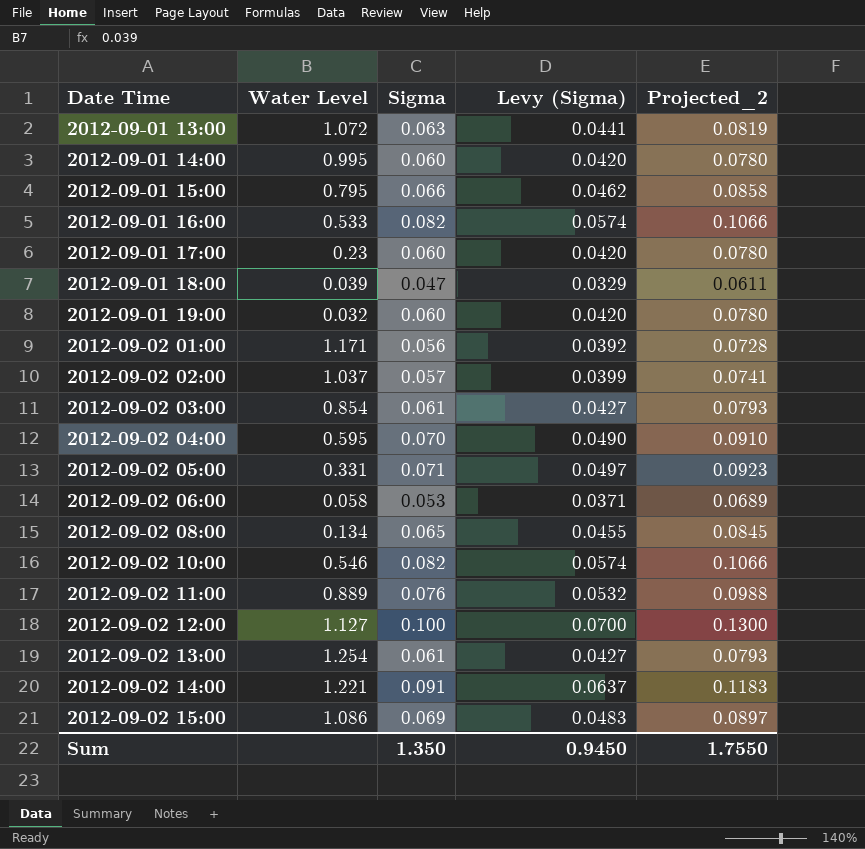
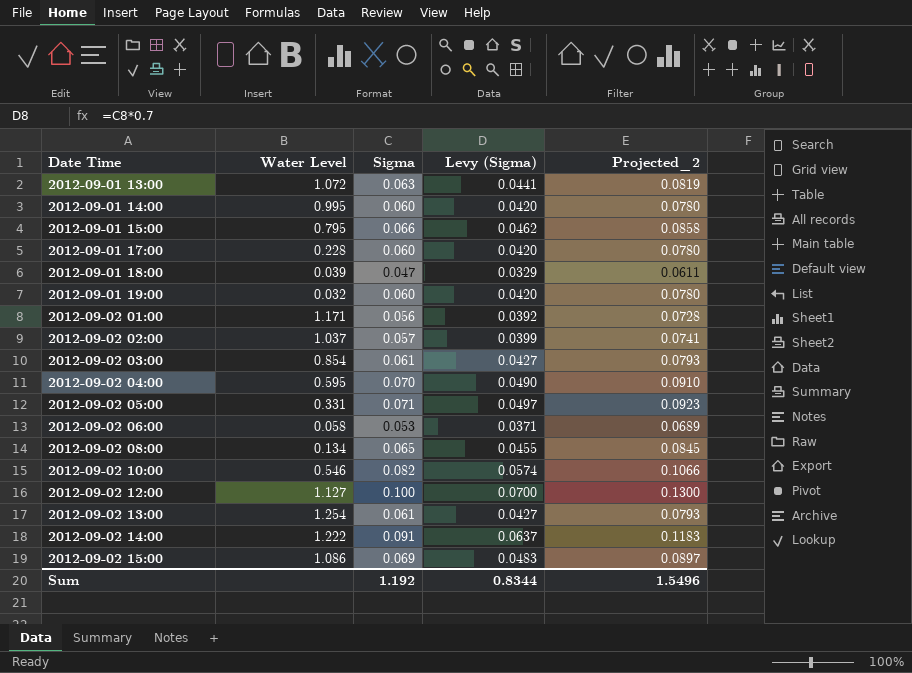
row 2012-09-01 16:00: 0.533 | 0.082 | 0.0574 | 0.1066 -> none
row 2012-09-02 11:00: 0.889 | 0.076 | 0.0532 | 0.0988 -> none
2012-09-01 17:00 | Water Level: 0.23 -> 0.228
2012-09-02 14:00 | Water Level: 1.221 -> 1.222
Sum | Sigma: 1.350 -> 1.192
Sum | Levy (Sigma): 0.9450 -> 0.8344
Sum | Projected_2: 1.7550 -> 1.5496

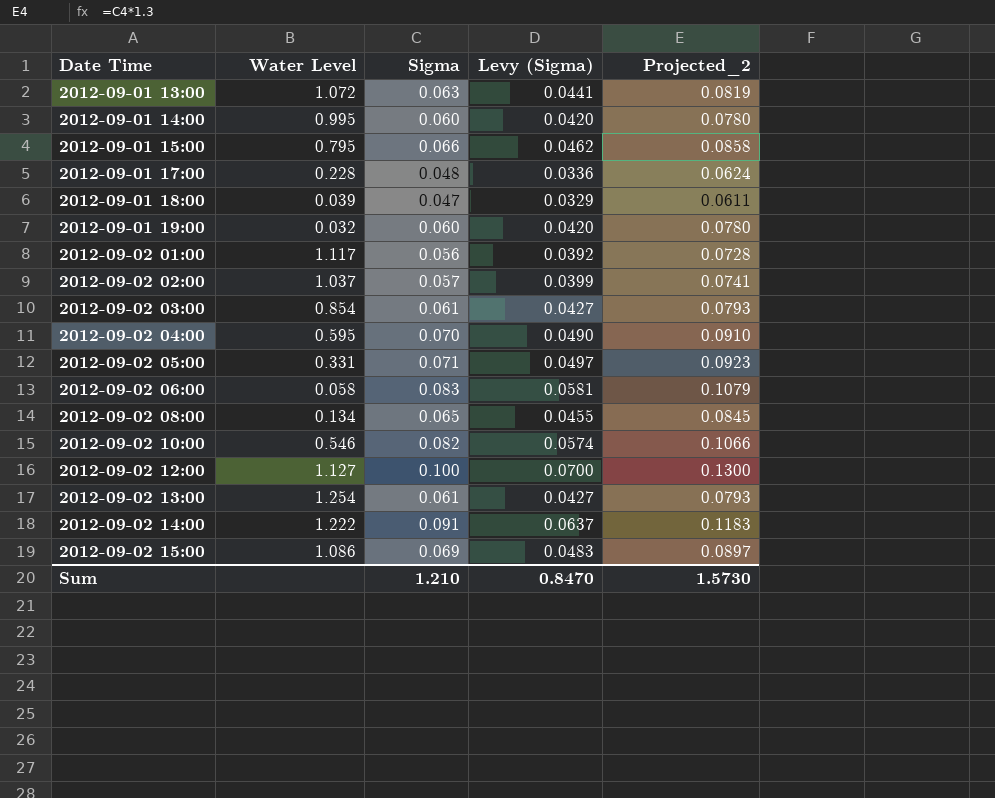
2012-09-01 17:00 | Sigma: 0.060 -> 0.048
2012-09-01 17:00 | Levy (Sigma): 0.0420 -> 0.0336
2012-09-01 17:00 | Projected_2: 0.0780 -> 0.0624
2012-09-02 01:00 | Water Level: 1.171 -> 1.117
2012-09-02 06:00 | Sigma: 0.053 -> 0.083
2012-09-02 06:00 | Levy (Sigma): 0.0371 -> 0.0581
2012-09-02 06:00 | Projected_2: 0.0689 -> 0.1079
Sum | Sigma: 1.192 -> 1.210
Sum | Levy (Sigma): 0.8344 -> 0.8470
Sum | Projected_2: 1.5496 -> 1.5730

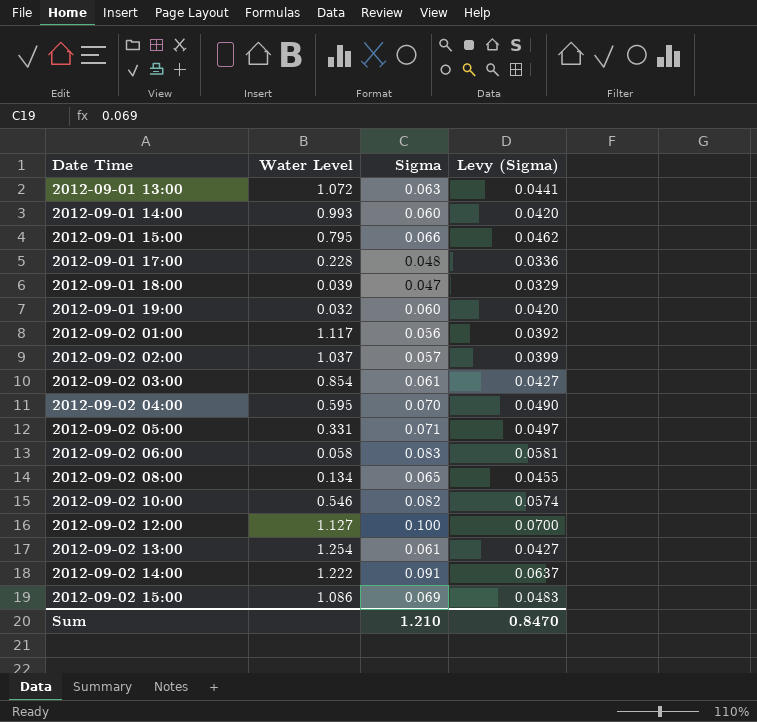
column Projected_2 | formula: [Sigma] * 1.3 -> none
2012-09-01 14:00 | Water Level: 0.995 -> 0.993

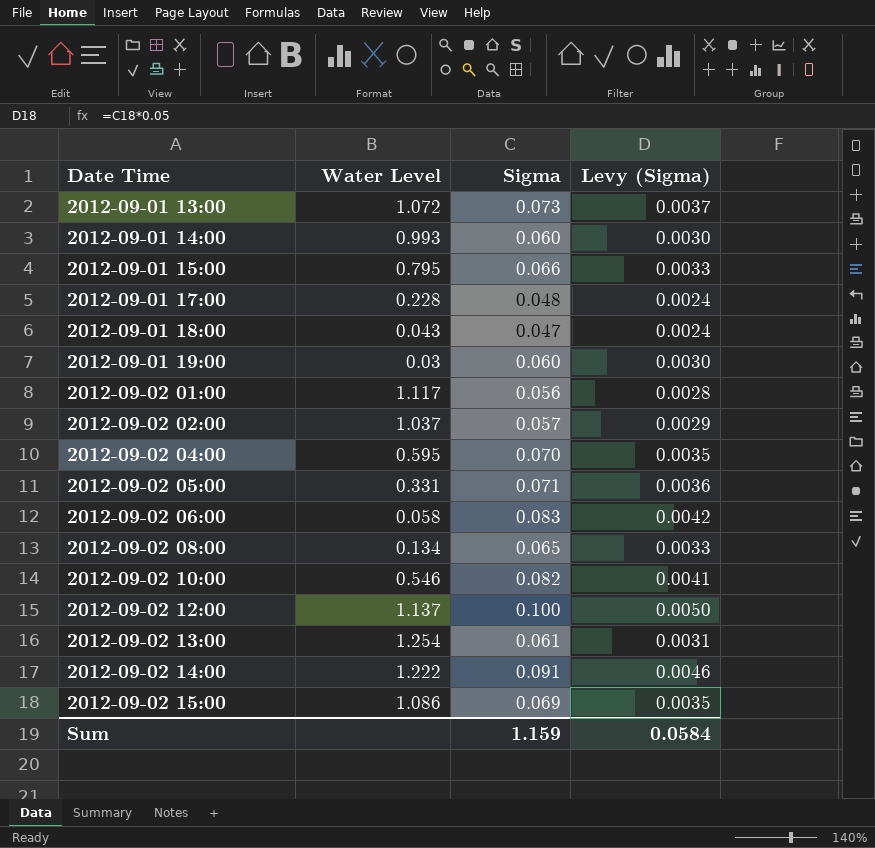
column Levy (Sigma) | formula: [Sigma] * 0.7 -> [Sigma] * 0.05
row 2012-09-02 03:00: 0.854 | 0.061 | 0.0427 -> none
2012-09-01 13:00 | Sigma: 0.063 -> 0.073
2012-09-01 18:00 | Water Level: 0.039 -> 0.043
2012-09-01 19:00 | Water Level: 0.032 -> 0.03
2012-09-02 12:00 | Water Level: 1.127 -> 1.137
Sum | Sigma: 1.210 -> 1.159
Sum | Levy (Sigma): 0.8470 -> 0.0584

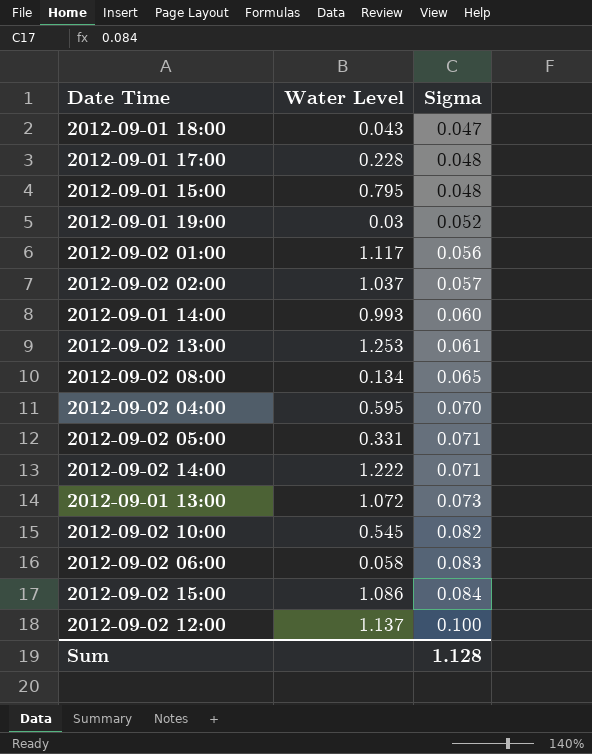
row order: Date Time ascending -> Sigma ascending
column Levy (Sigma) | formula: [Sigma] * 0.05 -> none
2012-09-01 15:00 | Sigma: 0.066 -> 0.048
2012-09-01 19:00 | Sigma: 0.060 -> 0.052
2012-09-02 13:00 | Water Level: 1.254 -> 1.253
2012-09-02 14:00 | Sigma: 0.091 -> 0.071
2012-09-02 10:00 | Water Level: 0.546 -> 0.545
2012-09-02 15:00 | Sigma: 0.069 -> 0.084
Sum | Sigma: 1.159 -> 1.128

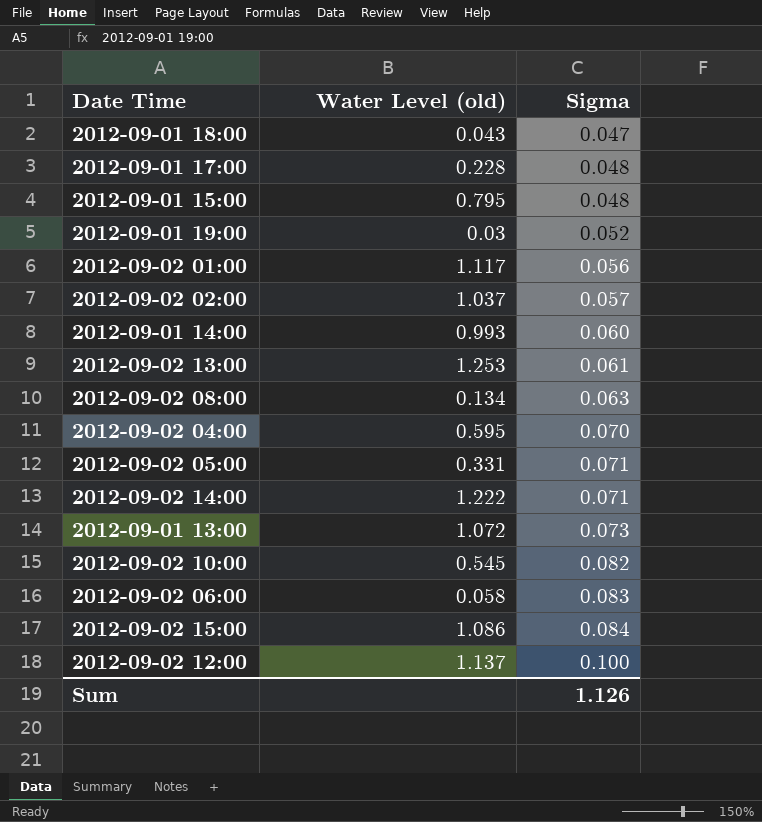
column name: Water Level -> Water Level (old)
2012-09-02 08:00 | Sigma: 0.065 -> 0.063
Sum | Sigma: 1.128 -> 1.126

